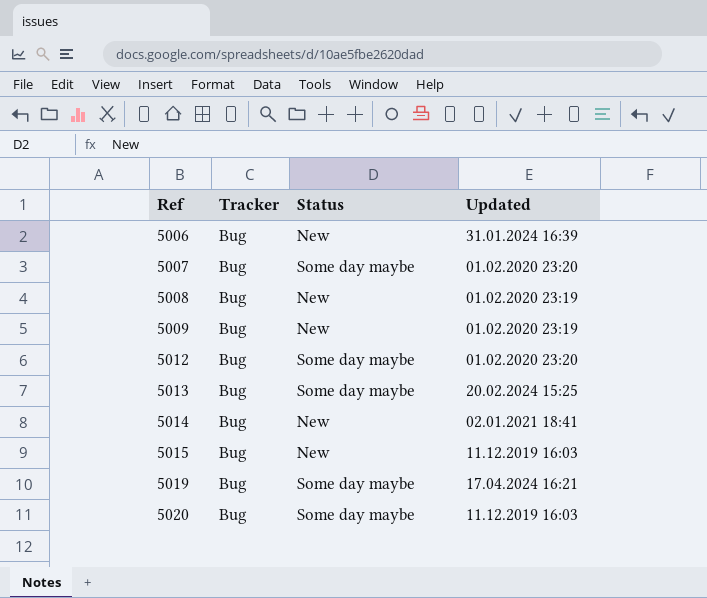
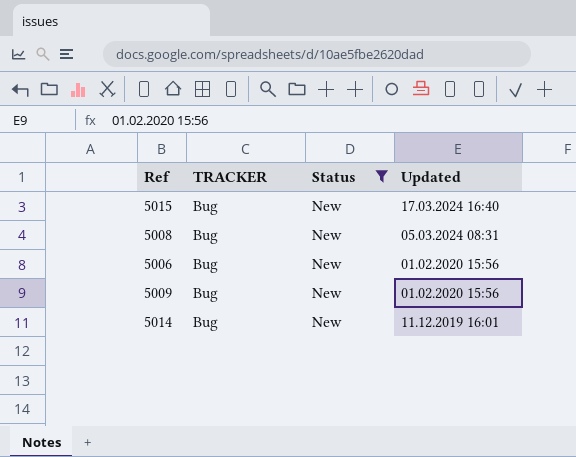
filter: none -> Status = New
row order: Ref ascending -> Updated descending
column name: Tracker -> TRACKER
5015 | Updated: 11.12.2019 16:03 -> 17.03.2024 16:40
5008 | Updated: 01.02.2020 23:19 -> 05.03.2024 08:31
5006 | Updated: 31.01.2024 16:39 -> 01.02.2020 15:56
5009 | Updated: 01.02.2020 23:19 -> 01.02.2020 15:56
5014 | Updated: 02.01.2021 18:41 -> 11.12.2019 16:01

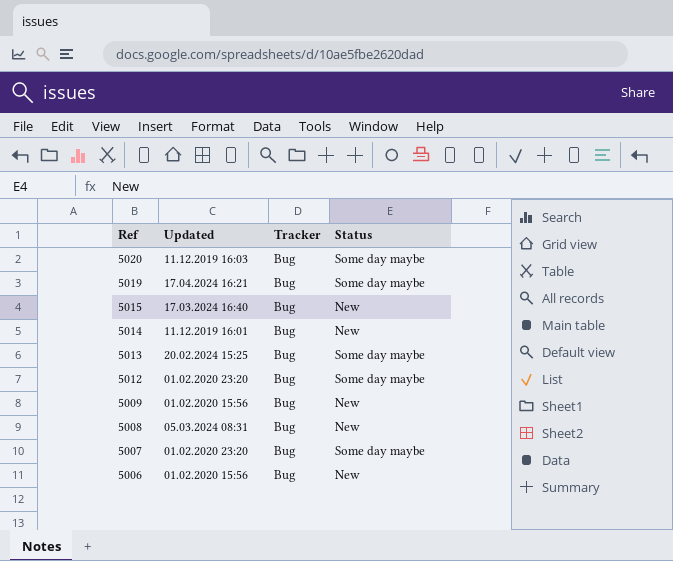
filter: Status = New -> none
row order: Updated descending -> Ref descending
column Updated | position: 4 -> 2
column name: TRACKER -> Tracker

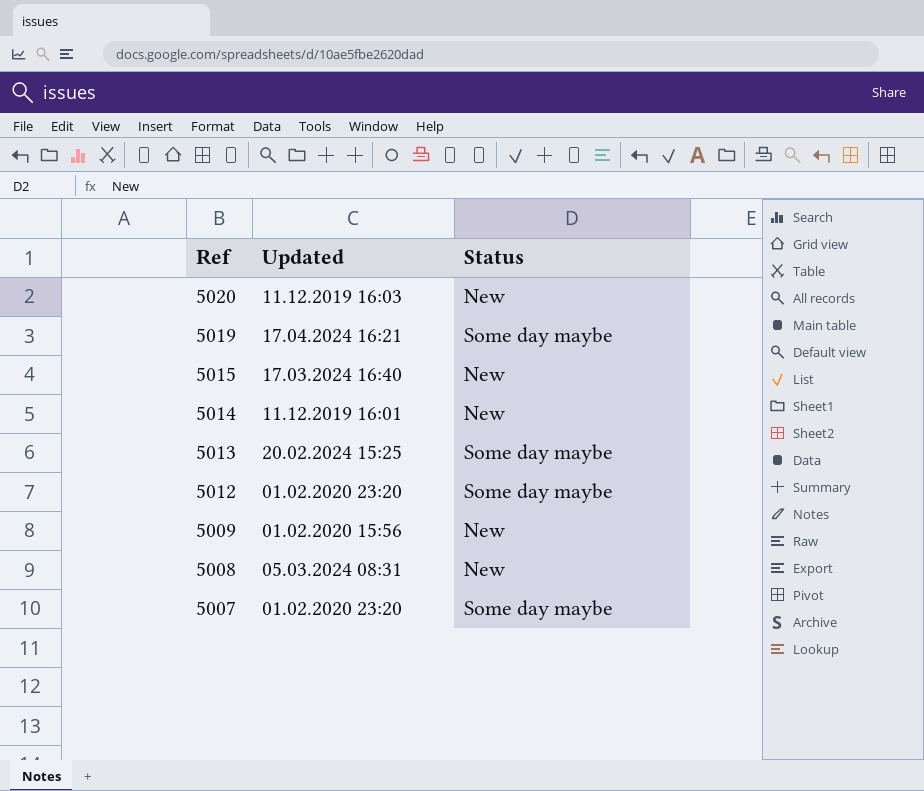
column Tracker | position: 3 -> none
row 5006: 01.02.2020 15:56 | Bug | New -> none
5020 | Status: Some day maybe -> New

